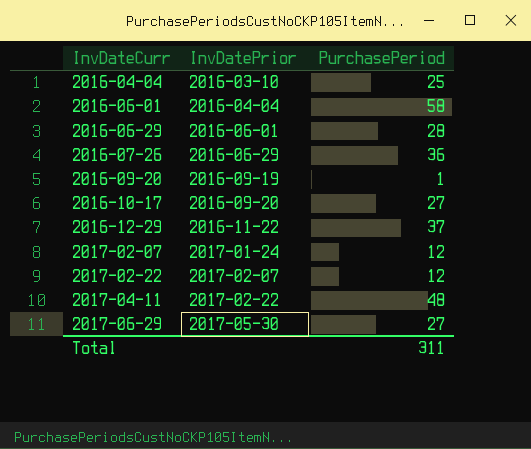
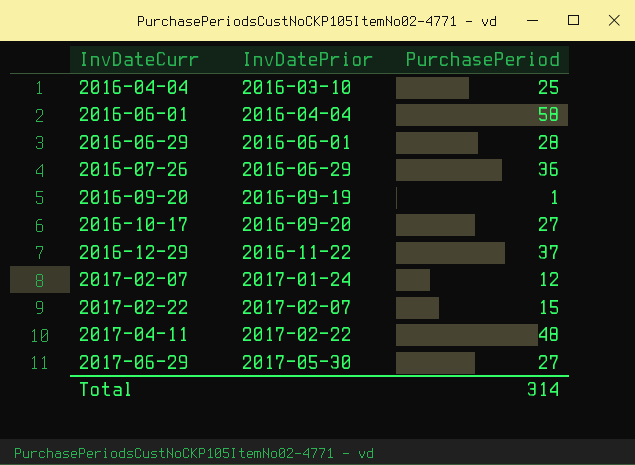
2017-02-22 | PurchasePeriod: 12 -> 15
Total | PurchasePeriod: 311 -> 314

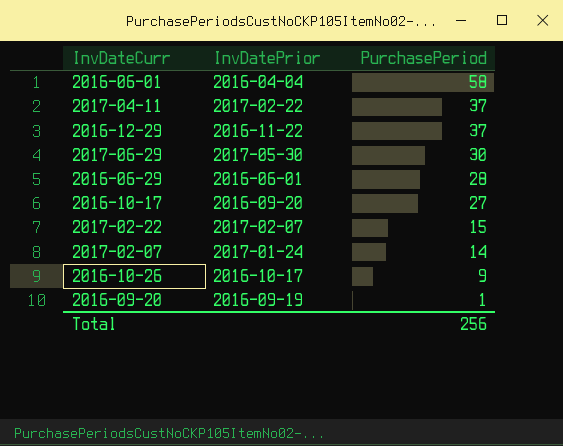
row order: InvDateCurr ascending -> PurchasePeriod descending
row 2016-04-04: 2016-03-10 | 25 -> none
row 2016-07-26: 2016-06-29 | 36 -> none
2017-04-11 | PurchasePeriod: 48 -> 37
2017-06-29 | PurchasePeriod: 27 -> 30
2017-02-07 | PurchasePeriod: 12 -> 14
row 2016-10-26: none -> 2016-10-17 | 9
Total | PurchasePeriod: 314 -> 256

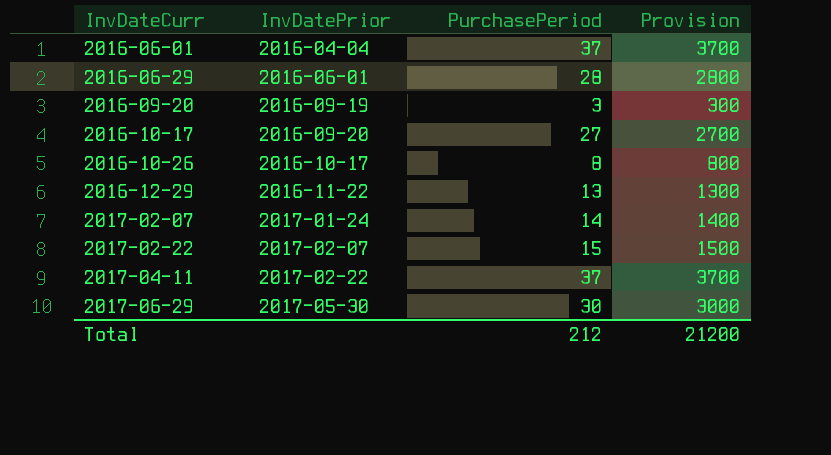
row order: PurchasePeriod descending -> InvDateCurr ascending
column Provision | formula: none -> [PurchasePeriod] * 100
2016-06-01 | PurchasePeriod: 58 -> 37
2016-09-20 | PurchasePeriod: 1 -> 3
2016-10-26 | PurchasePeriod: 9 -> 8
2016-12-29 | PurchasePeriod: 37 -> 13
Total | PurchasePeriod: 256 -> 212

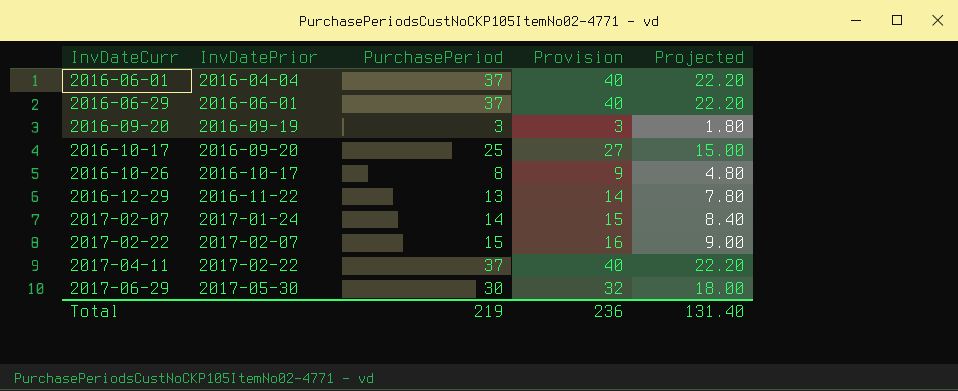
column Provision | formula: [PurchasePeriod] * 100 -> [PurchasePeriod] * 1.08
column Projected | formula: none -> [PurchasePeriod] * 0.6
2016-06-29 | PurchasePeriod: 28 -> 37
2016-10-17 | PurchasePeriod: 27 -> 25
Total | PurchasePeriod: 212 -> 219
Total | Provision: 21200 -> 236

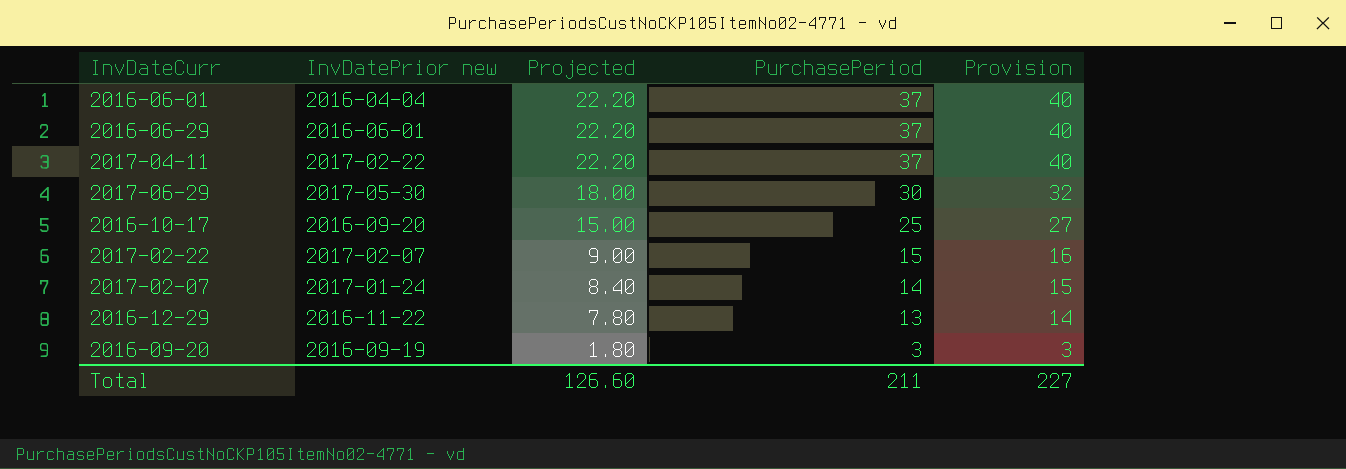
row order: InvDateCurr ascending -> Projected descending
column name: InvDatePrior -> InvDatePrior new
column Projected | position: 5 -> 3
row 2016-10-26: 2016-10-17 | 8 | 9 | 4.80 -> none
Total | Projected: 131.40 -> 126.60
Total | PurchasePeriod: 219 -> 211
Total | Provision: 236 -> 227

